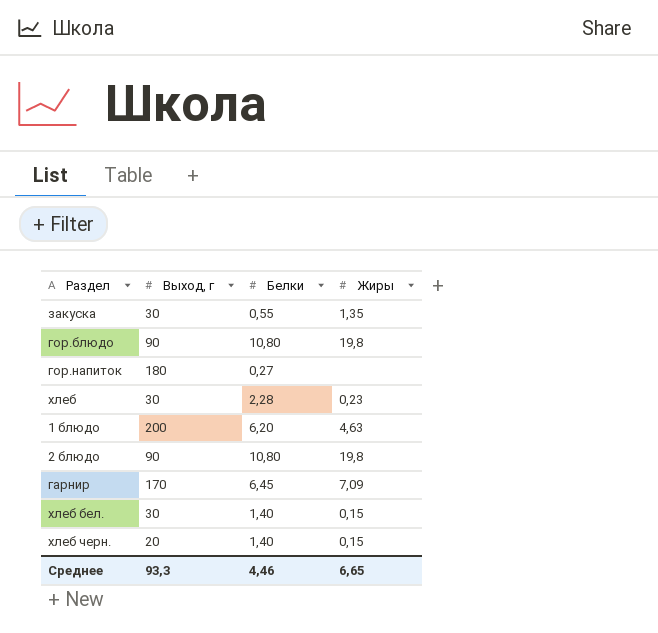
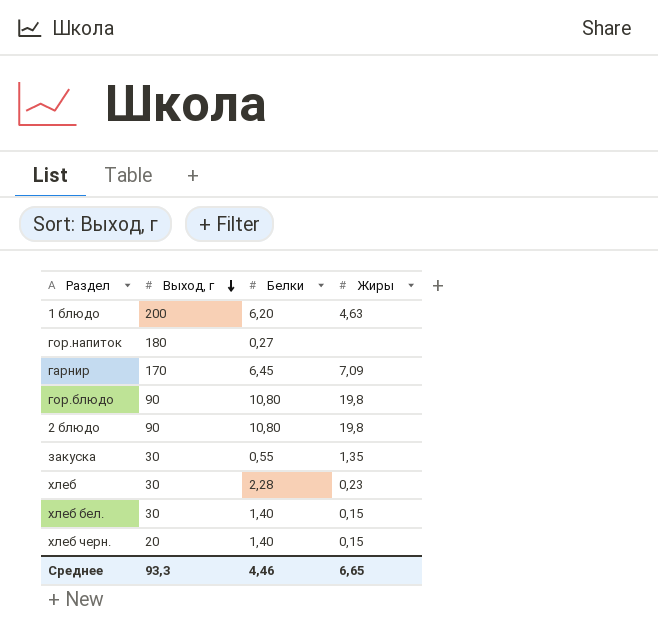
row order: none -> Выход, г descending

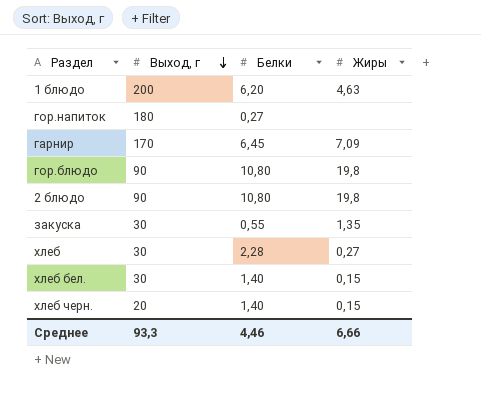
хлеб | Жиры: 0,23 -> 0,27
Среднее | Жиры: 6,65 -> 6,66

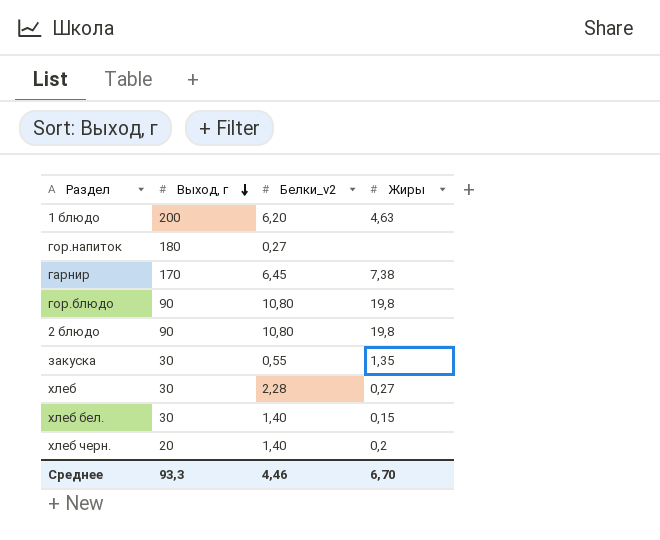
column name: Белки -> Белки_v2
гарнир | Жиры: 7,09 -> 7,38
хлеб черн. | Жиры: 0,15 -> 0,2
Среднее | Жиры: 6,66 -> 6,70

